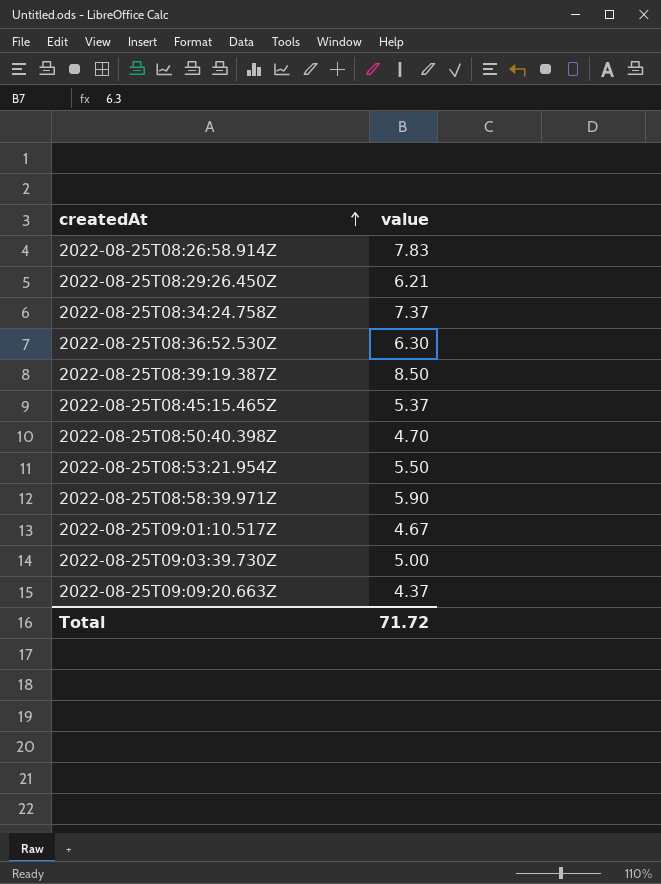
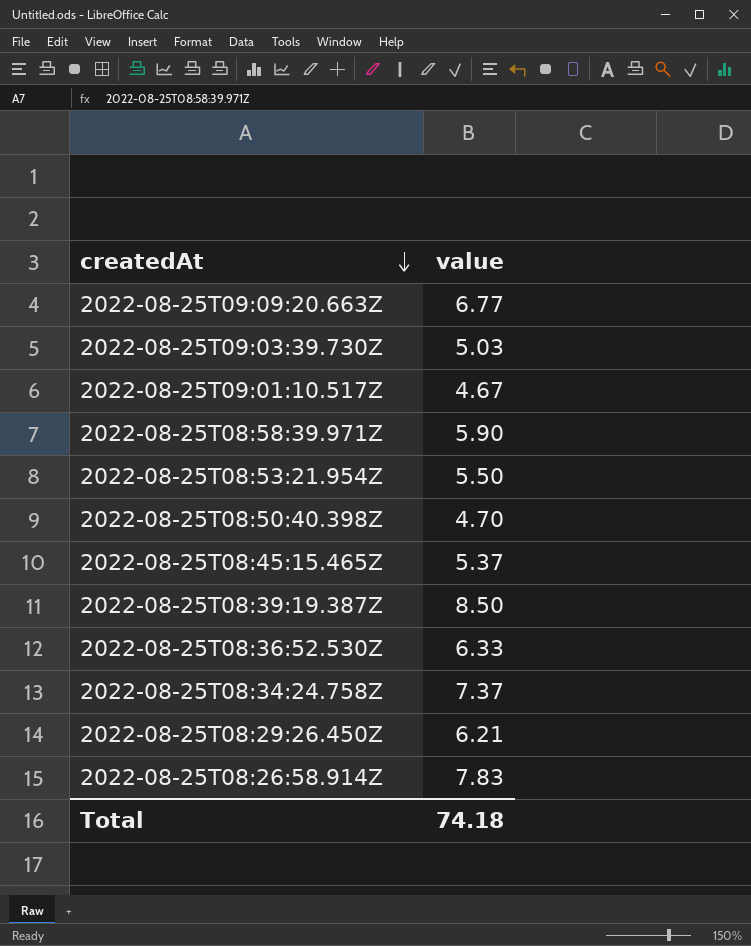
row order: createdAt ascending -> createdAt descending
2022-08-25T09:09:20.663Z | value: 4.37 -> 6.77
2022-08-25T09:03:39.730Z | value: 5.00 -> 5.03
2022-08-25T08:36:52.530Z | value: 6.30 -> 6.33
Total | value: 71.72 -> 74.18

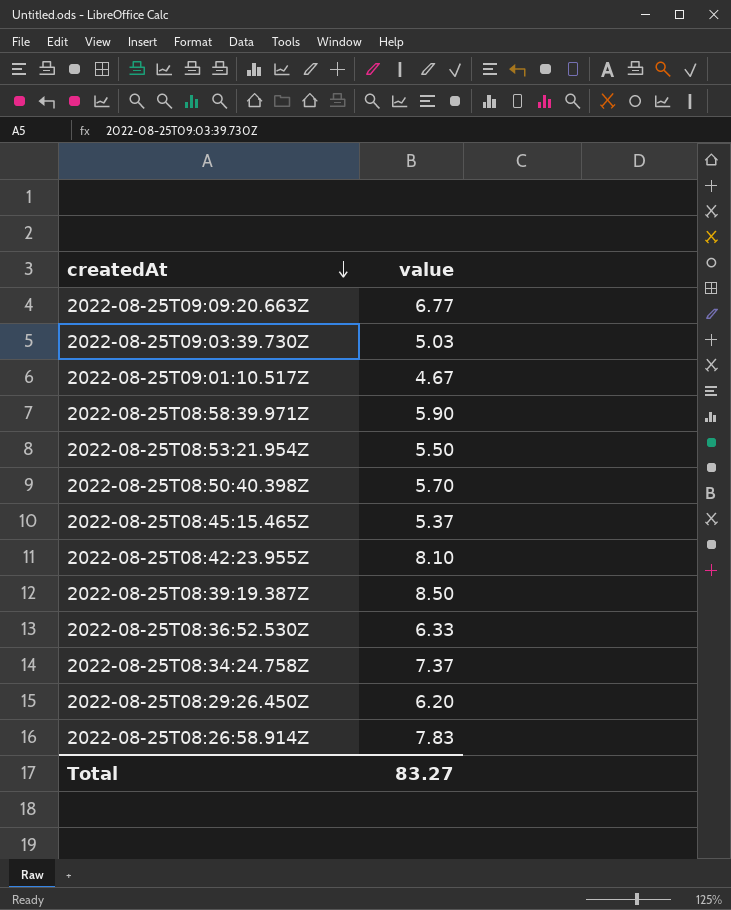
2022-08-25T08:50:40.398Z | value: 4.70 -> 5.70
row 2022-08-25T08:42:23.955Z: none -> 8.10
2022-08-25T08:29:26.450Z | value: 6.21 -> 6.20
Total | value: 74.18 -> 83.27

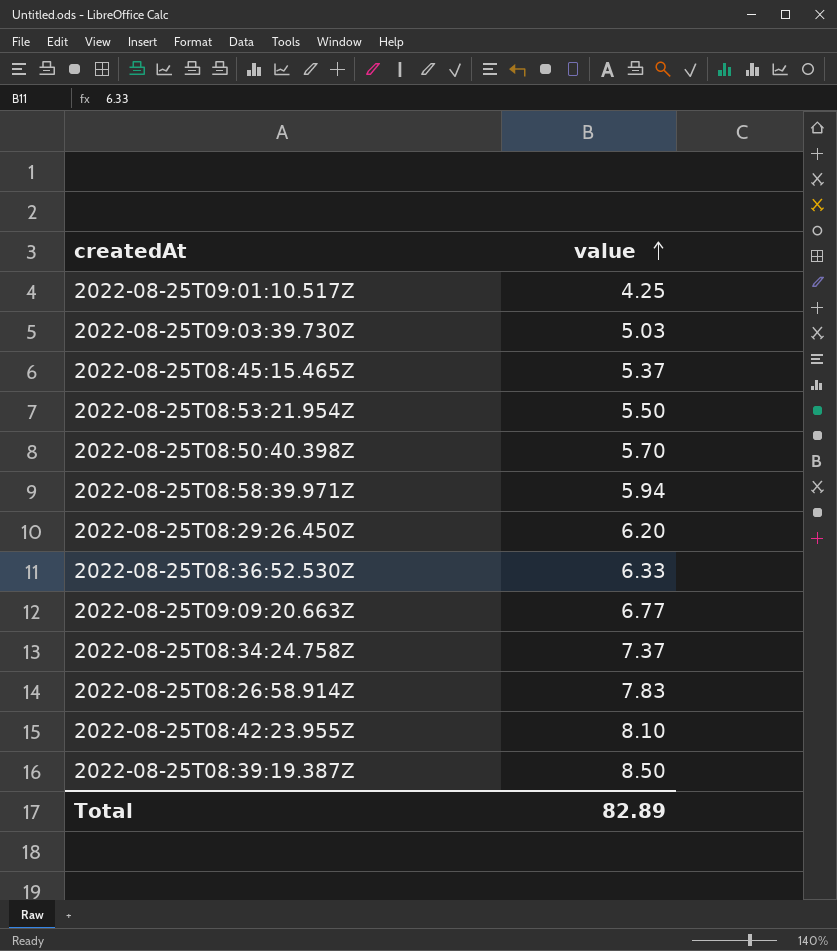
row order: createdAt descending -> value ascending
2022-08-25T09:01:10.517Z | value: 4.67 -> 4.25
2022-08-25T08:58:39.971Z | value: 5.90 -> 5.94
Total | value: 83.27 -> 82.89

